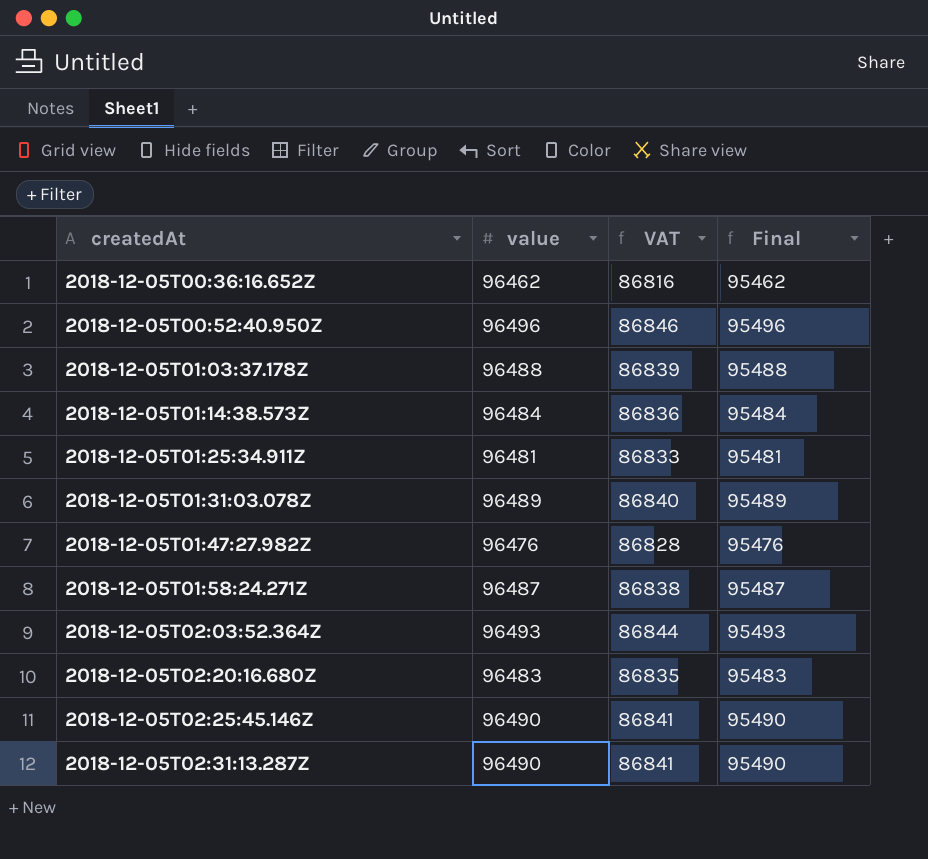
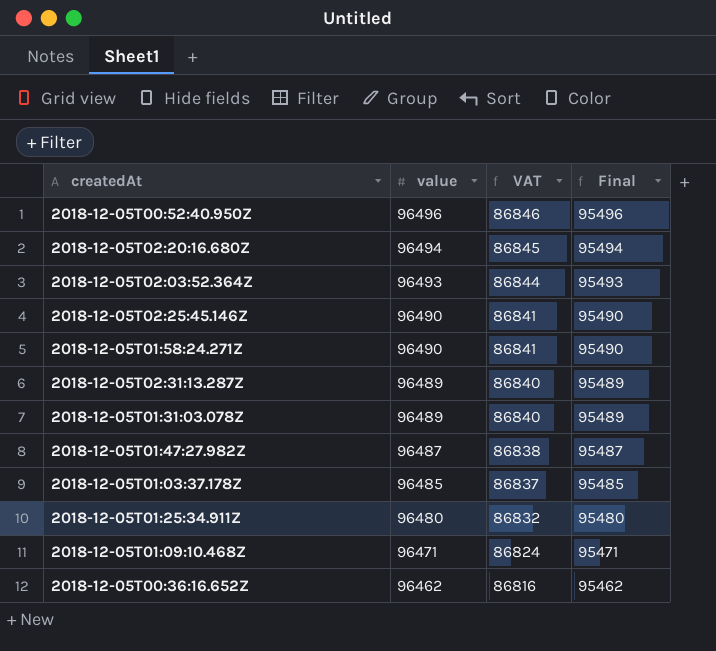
row order: createdAt ascending -> value descending
row 2018-12-05T01:14:38.573Z: 96484 | 86836 | 95484 -> none
2018-12-05T02:20:16.680Z | value: 96483 -> 96494
2018-12-05T02:20:16.680Z | VAT: 86835 -> 86845
2018-12-05T02:20:16.680Z | Final: 95483 -> 95494
2018-12-05T01:58:24.271Z | value: 96487 -> 96490
2018-12-05T01:58:24.271Z | VAT: 86838 -> 86841
2018-12-05T01:58:24.271Z | Final: 95487 -> 95490
2018-12-05T02:31:13.287Z | value: 96490 -> 96489
2018-12-05T02:31:13.287Z | VAT: 86841 -> 86840
2018-12-05T02:31:13.287Z | Final: 95490 -> 95489
2018-12-05T01:47:27.982Z | value: 96476 -> 96487
2018-12-05T01:47:27.982Z | VAT: 86828 -> 86838
2018-12-05T01:47:27.982Z | Final: 95476 -> 95487
2018-12-05T01:03:37.178Z | value: 96488 -> 96485
2018-12-05T01:03:37.178Z | VAT: 86839 -> 86837
2018-12-05T01:03:37.178Z | Final: 95488 -> 95485
2018-12-05T01:25:34.911Z | value: 96481 -> 96480
2018-12-05T01:25:34.911Z | VAT: 86833 -> 86832
2018-12-05T01:25:34.911Z | Final: 95481 -> 95480
row 2018-12-05T01:09:10.468Z: none -> 96471 | 86824 | 95471

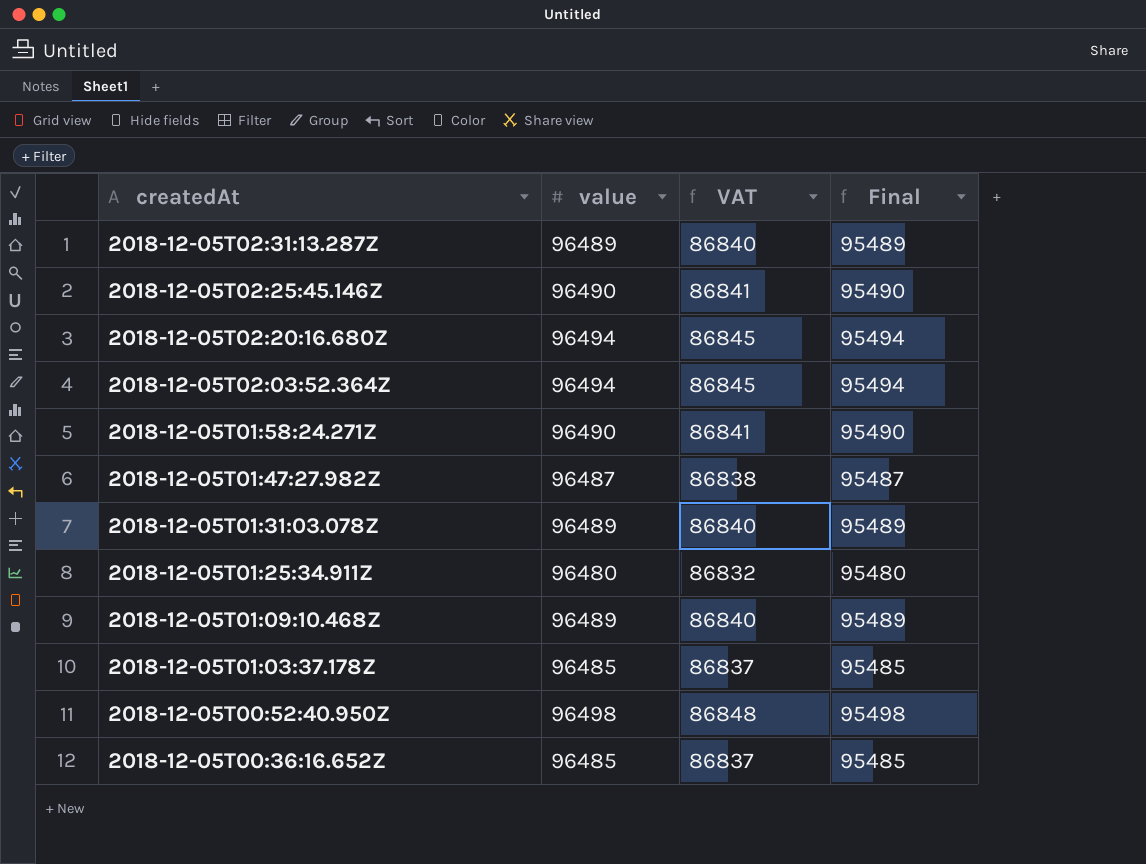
row order: value descending -> createdAt descending
2018-12-05T02:03:52.364Z | value: 96493 -> 96494
2018-12-05T02:03:52.364Z | VAT: 86844 -> 86845
2018-12-05T02:03:52.364Z | Final: 95493 -> 95494
2018-12-05T01:09:10.468Z | value: 96471 -> 96489
2018-12-05T01:09:10.468Z | VAT: 86824 -> 86840
2018-12-05T01:09:10.468Z | Final: 95471 -> 95489
2018-12-05T00:52:40.950Z | value: 96496 -> 96498
2018-12-05T00:52:40.950Z | VAT: 86846 -> 86848
2018-12-05T00:52:40.950Z | Final: 95496 -> 95498
2018-12-05T00:36:16.652Z | value: 96462 -> 96485
2018-12-05T00:36:16.652Z | VAT: 86816 -> 86837
2018-12-05T00:36:16.652Z | Final: 95462 -> 95485

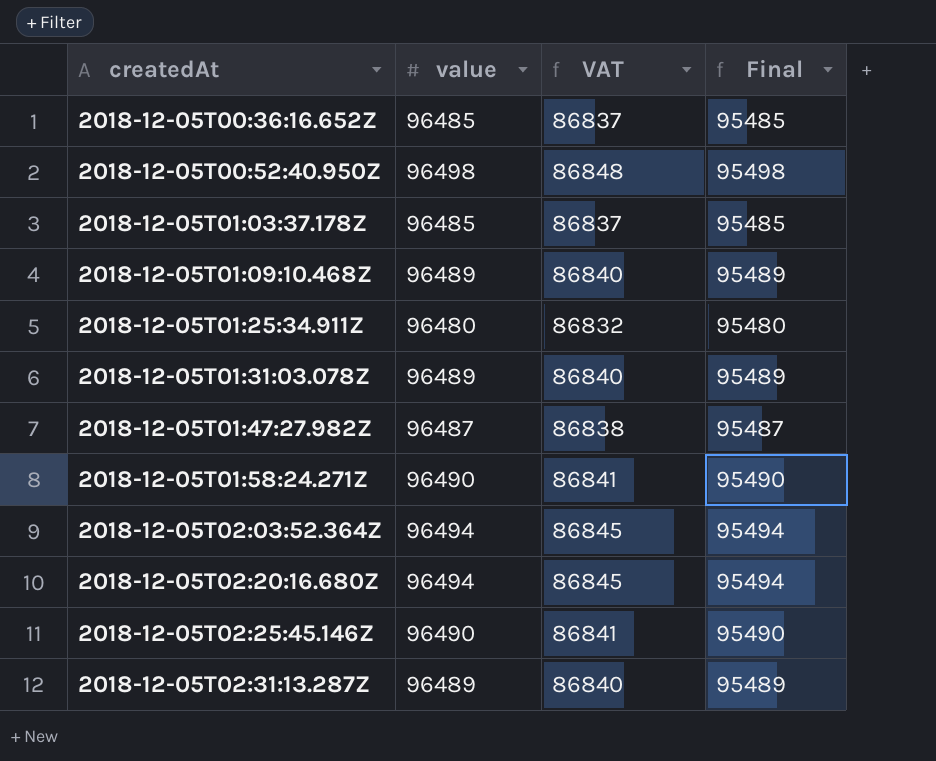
row order: createdAt descending -> createdAt ascending

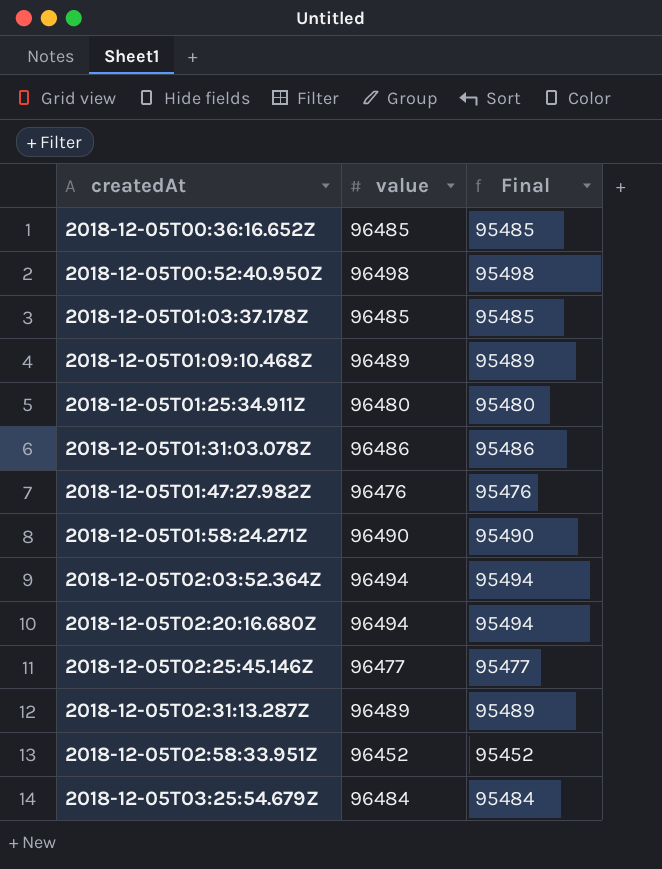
column VAT | formula: [value] * 0.9 -> none
2018-12-05T01:31:03.078Z | value: 96489 -> 96486
2018-12-05T01:31:03.078Z | Final: 95489 -> 95486
2018-12-05T01:47:27.982Z | value: 96487 -> 96476
2018-12-05T01:47:27.982Z | Final: 95487 -> 95476
2018-12-05T02:25:45.146Z | value: 96490 -> 96477
2018-12-05T02:25:45.146Z | Final: 95490 -> 95477
row 2018-12-05T02:58:33.951Z: none -> 96452 | 95452
row 2018-12-05T03:25:54.679Z: none -> 96484 | 95484

